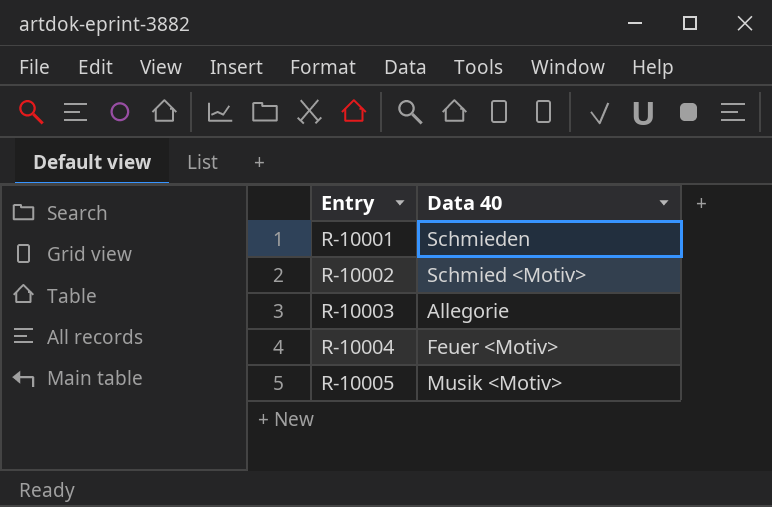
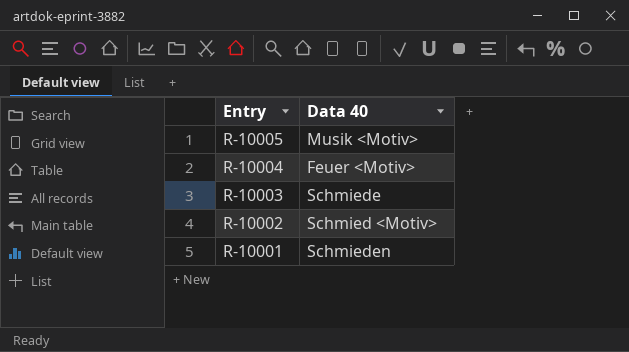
row order: Entry ascending -> Entry descending
R-10003 | Data 40: Allegorie -> Schmiede

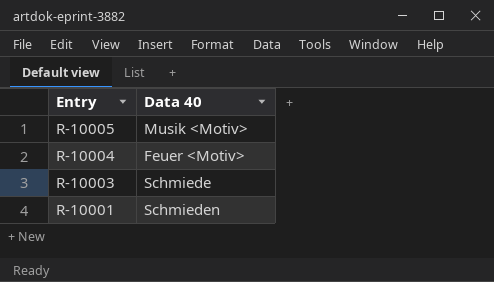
row R-10002: Schmied <Motiv> -> none

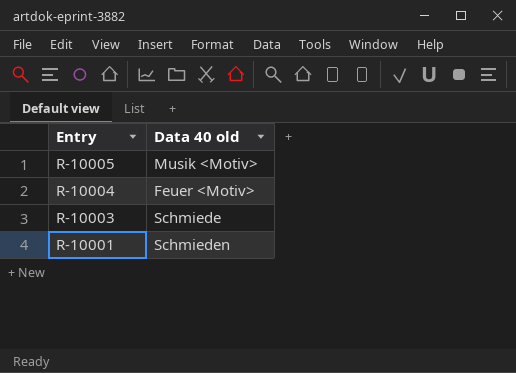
column name: Data 40 -> Data 40 old

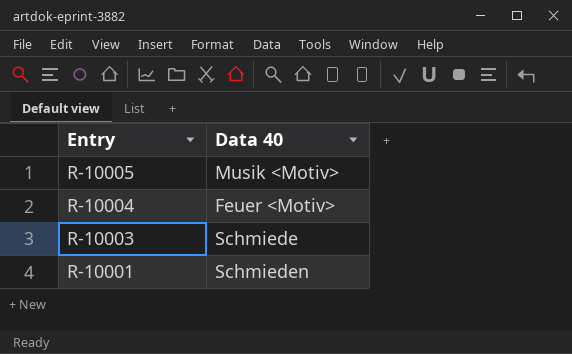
column name: Data 40 old -> Data 40

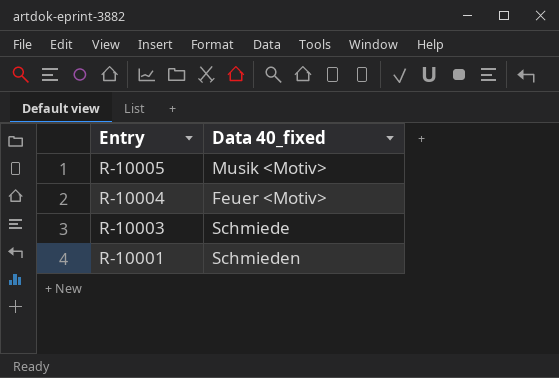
column name: Data 40 -> Data 40_fixed

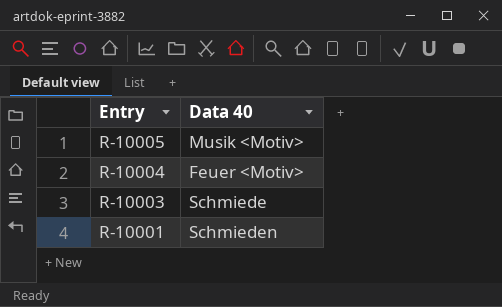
column name: Data 40_fixed -> Data 40

